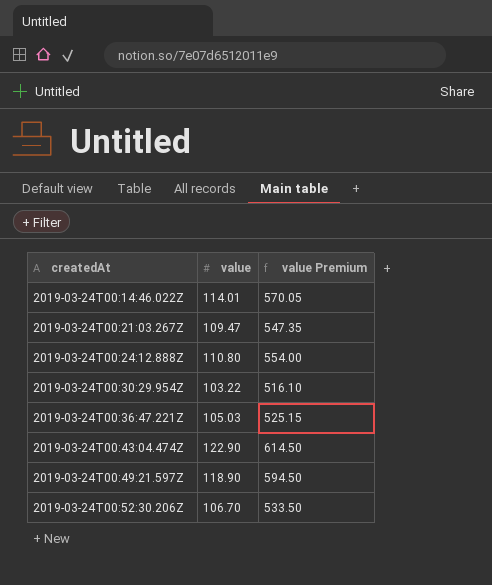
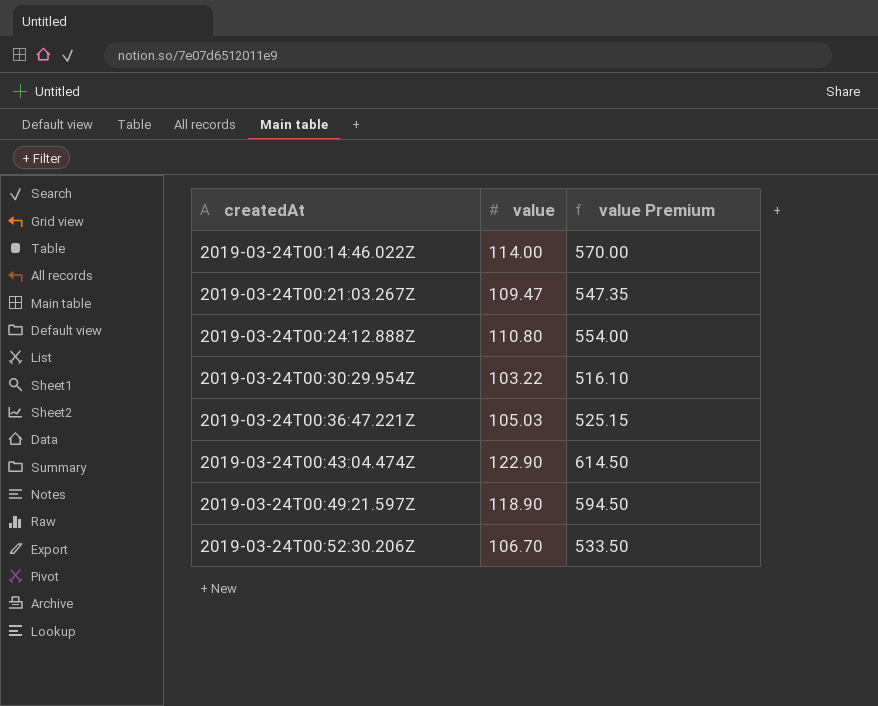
2019-03-24T00:14:46.022Z | value: 114.01 -> 114.00
2019-03-24T00:14:46.022Z | value Premium: 570.05 -> 570.00

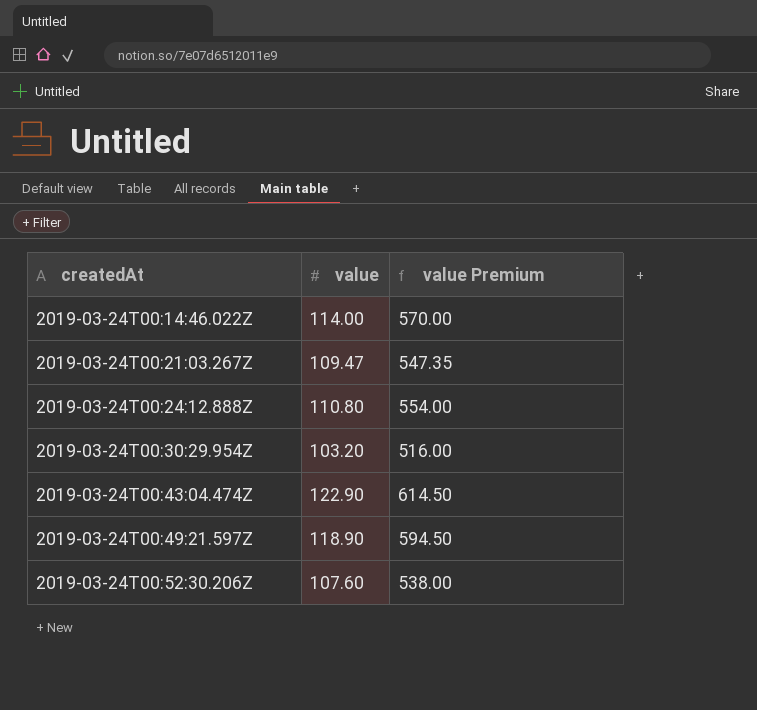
row 2019-03-24T00:36:47.221Z: 105.03 | 525.15 -> none
2019-03-24T00:30:29.954Z | value: 103.22 -> 103.20
2019-03-24T00:30:29.954Z | value Premium: 516.10 -> 516.00
2019-03-24T00:52:30.206Z | value: 106.70 -> 107.60
2019-03-24T00:52:30.206Z | value Premium: 533.50 -> 538.00

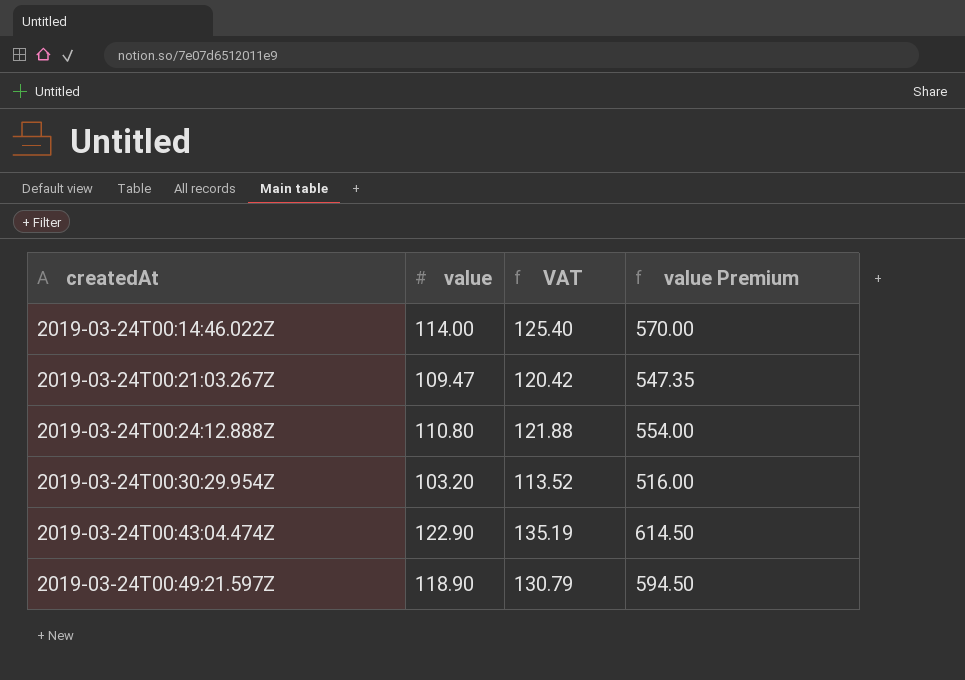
column VAT | formula: none -> [value] * 1.1
row 2019-03-24T00:52:30.206Z: 107.60 | 538.00 -> none

